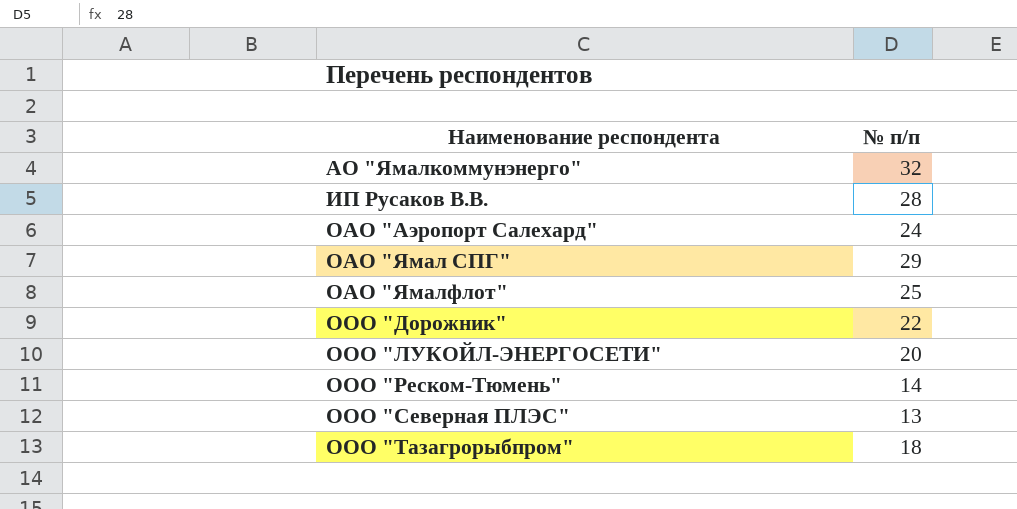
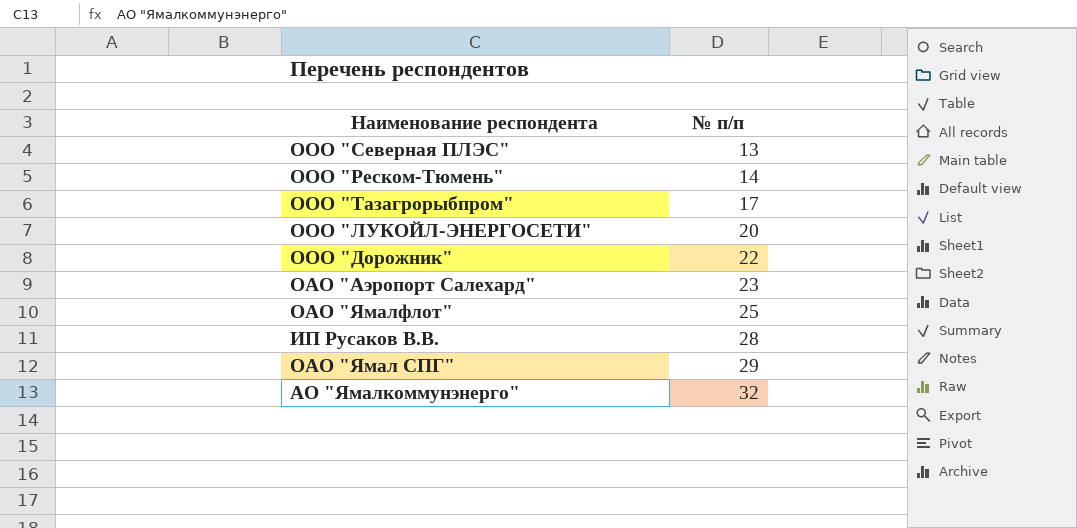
row order: Наименование респондента ascending -> № п/п ascending
ООО "Тазагрорыбпром" | № п/п: 18 -> 17
ОАО "Аэропорт Салехард" | № п/п: 24 -> 23

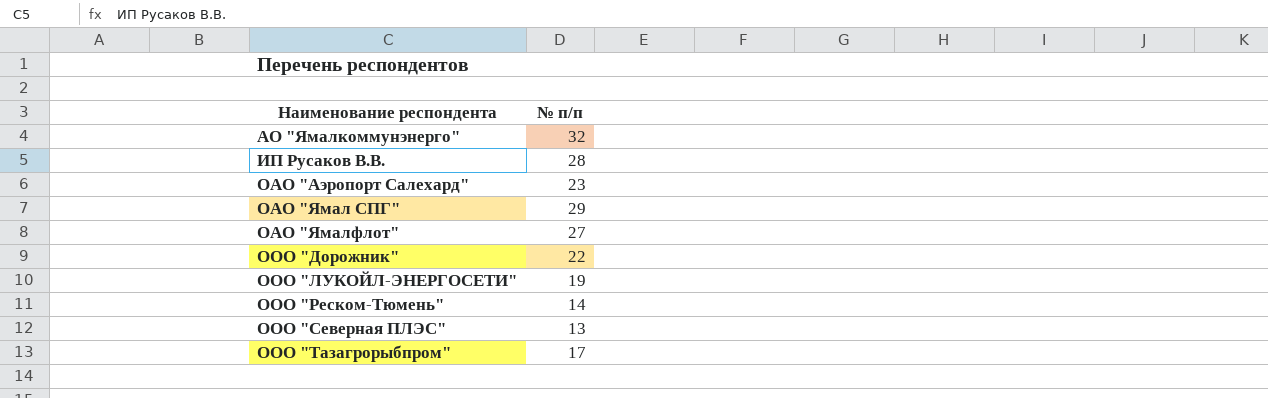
row order: № п/п ascending -> Наименование респондента ascending
ОАО "Ямалфлот" | № п/п: 25 -> 27
ООО "ЛУКОЙЛ-ЭНЕРГОСЕТИ" | № п/п: 20 -> 19

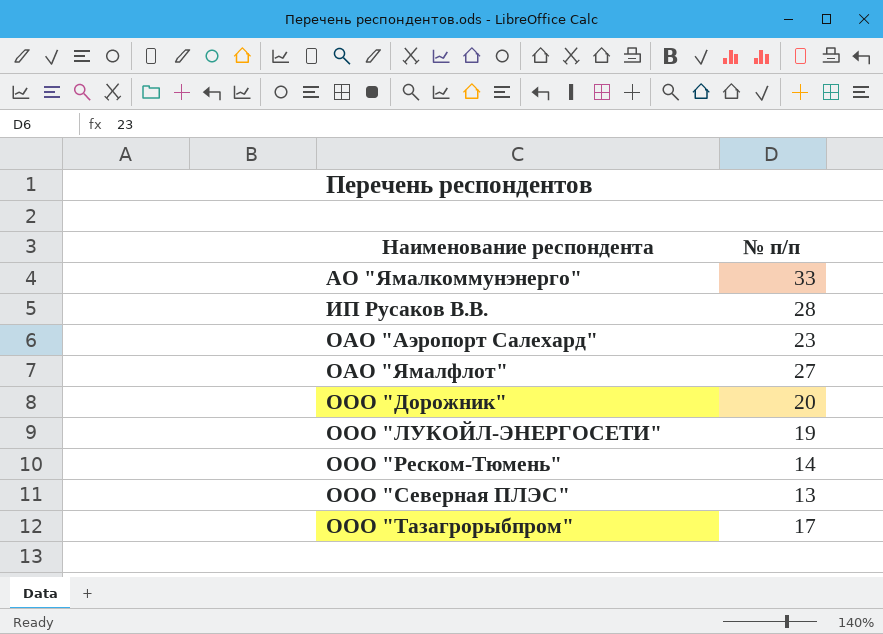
row ОАО "Ямал СПГ": 29 -> none
АО "Ямалкоммунэнерго" | № п/п: 32 -> 33
ООО "Дорожник" | № п/п: 22 -> 20

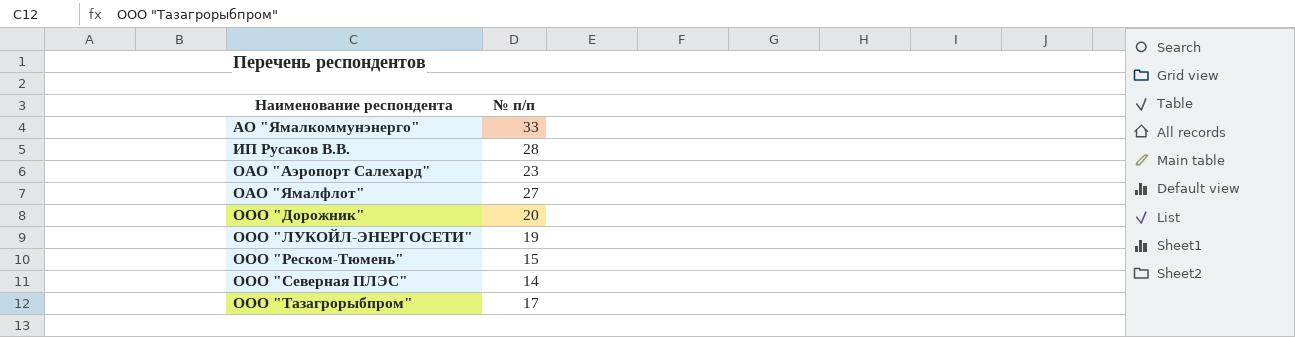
ООО "Реском-Тюмень" | № п/п: 14 -> 15
ООО "Северная ПЛЭС" | № п/п: 13 -> 14

